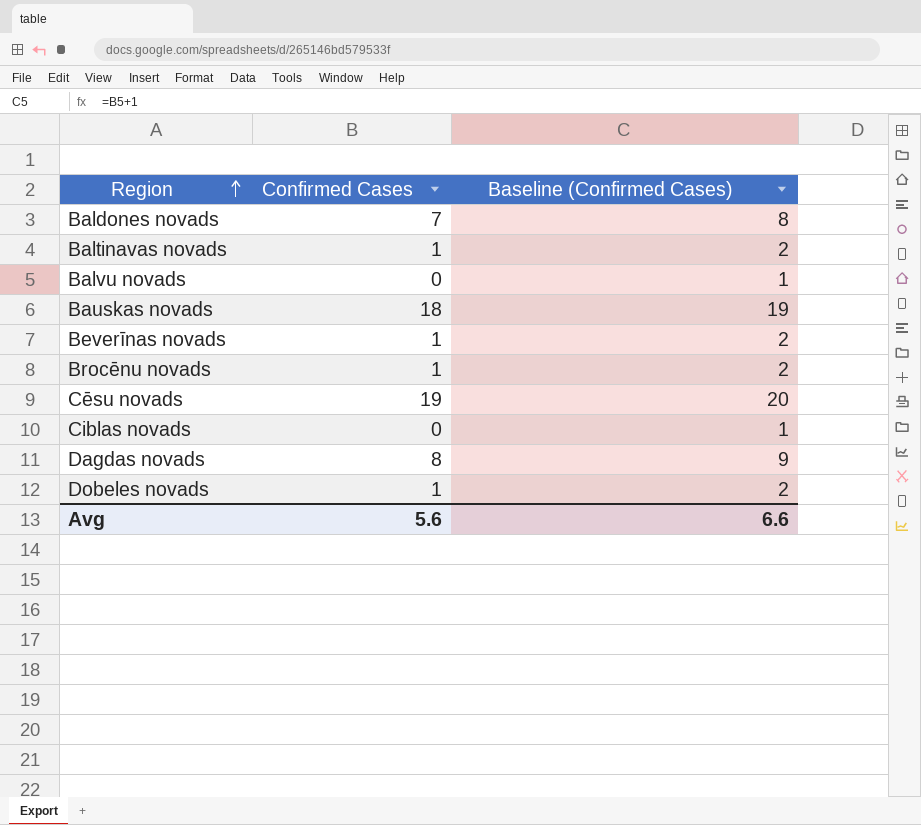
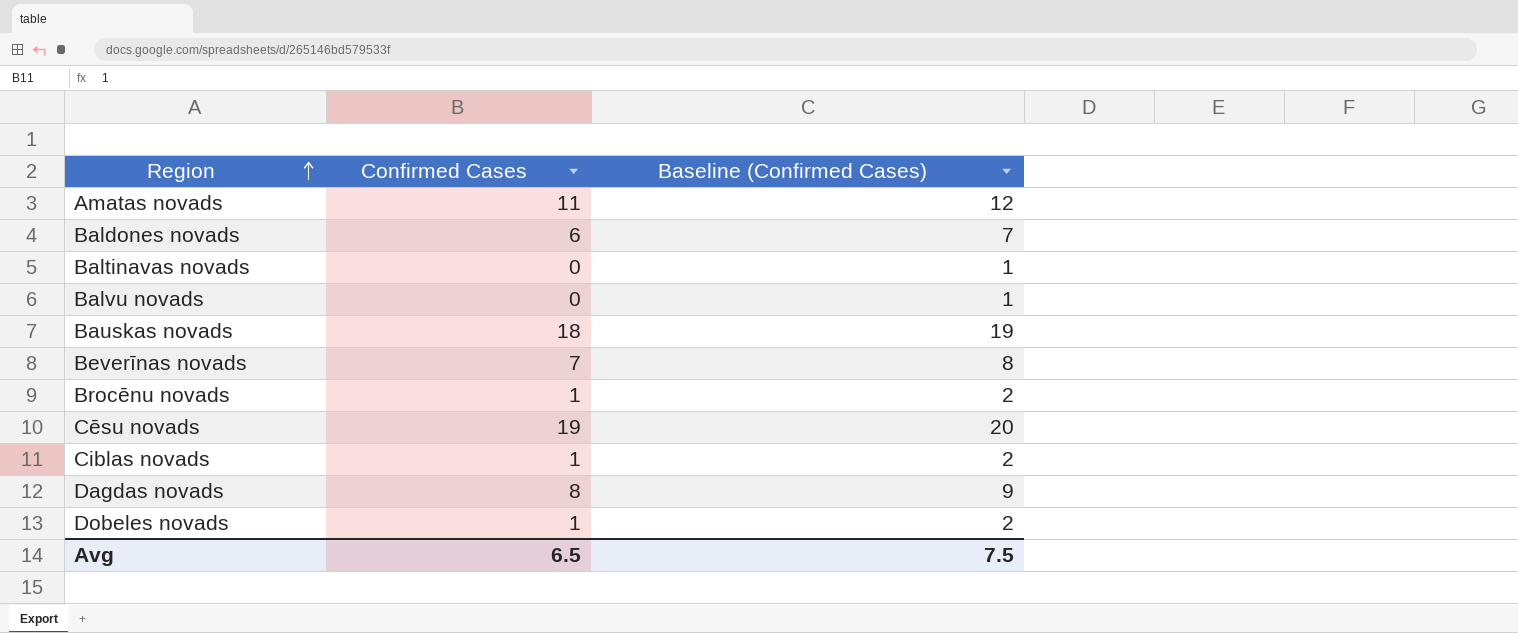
row Amatas novads: none -> 11 | 12
Baldones novads | Confirmed Cases: 7 -> 6
Baldones novads | Baseline (Confirmed Cases): 8 -> 7
Baltinavas novads | Confirmed Cases: 1 -> 0
Baltinavas novads | Baseline (Confirmed Cases): 2 -> 1
Beverīnas novads | Confirmed Cases: 1 -> 7
Beverīnas novads | Baseline (Confirmed Cases): 2 -> 8
Ciblas novads | Confirmed Cases: 0 -> 1
Ciblas novads | Baseline (Confirmed Cases): 1 -> 2
Avg | Confirmed Cases: 5.6 -> 6.5
Avg | Baseline (Confirmed Cases): 6.6 -> 7.5

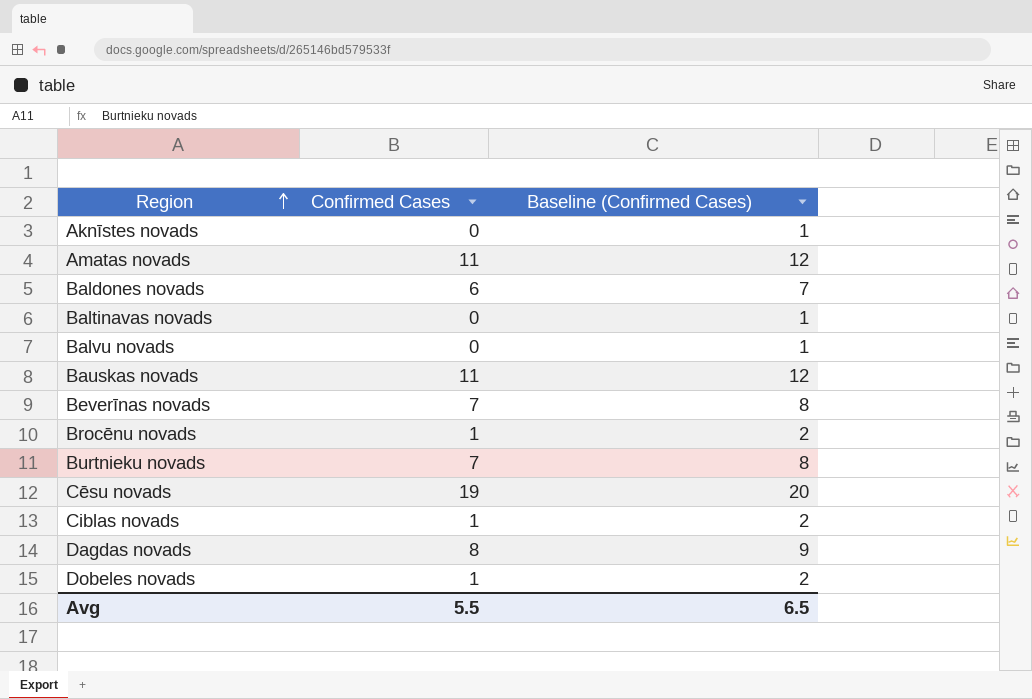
row Aknīstes novads: none -> 0 | 1
Bauskas novads | Confirmed Cases: 18 -> 11
Bauskas novads | Baseline (Confirmed Cases): 19 -> 12
row Burtnieku novads: none -> 7 | 8
Avg | Confirmed Cases: 6.5 -> 5.5
Avg | Baseline (Confirmed Cases): 7.5 -> 6.5

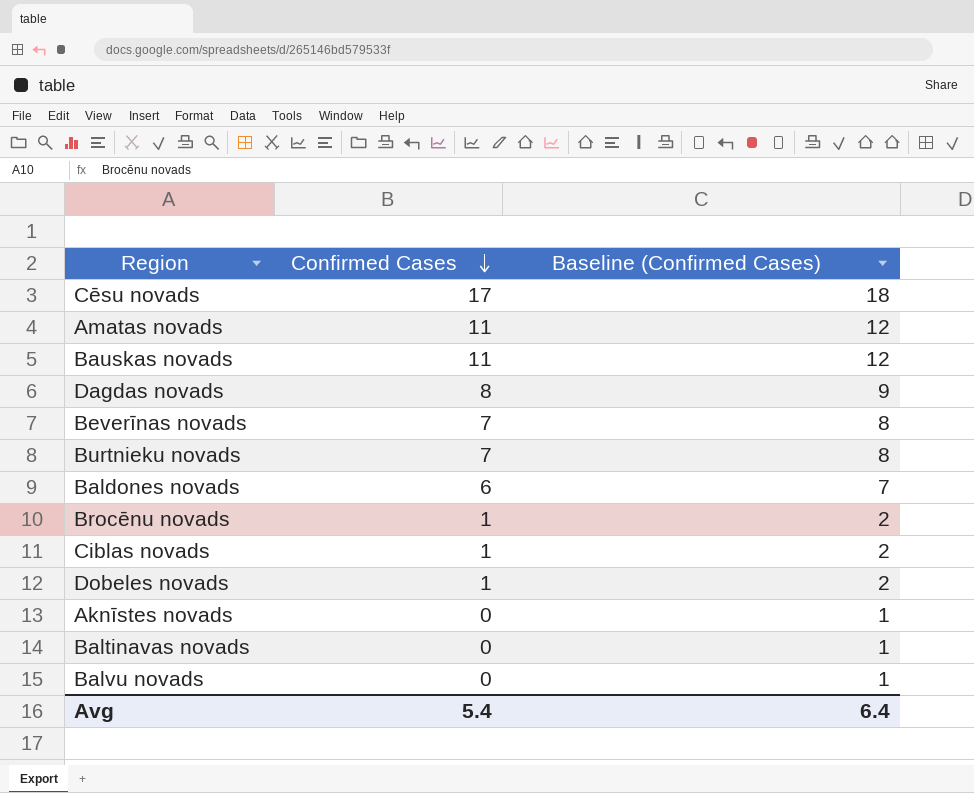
row order: Region ascending -> Confirmed Cases descending
Cēsu novads | Confirmed Cases: 19 -> 17
Cēsu novads | Baseline (Confirmed Cases): 20 -> 18
Avg | Confirmed Cases: 5.5 -> 5.4
Avg | Baseline (Confirmed Cases): 6.5 -> 6.4

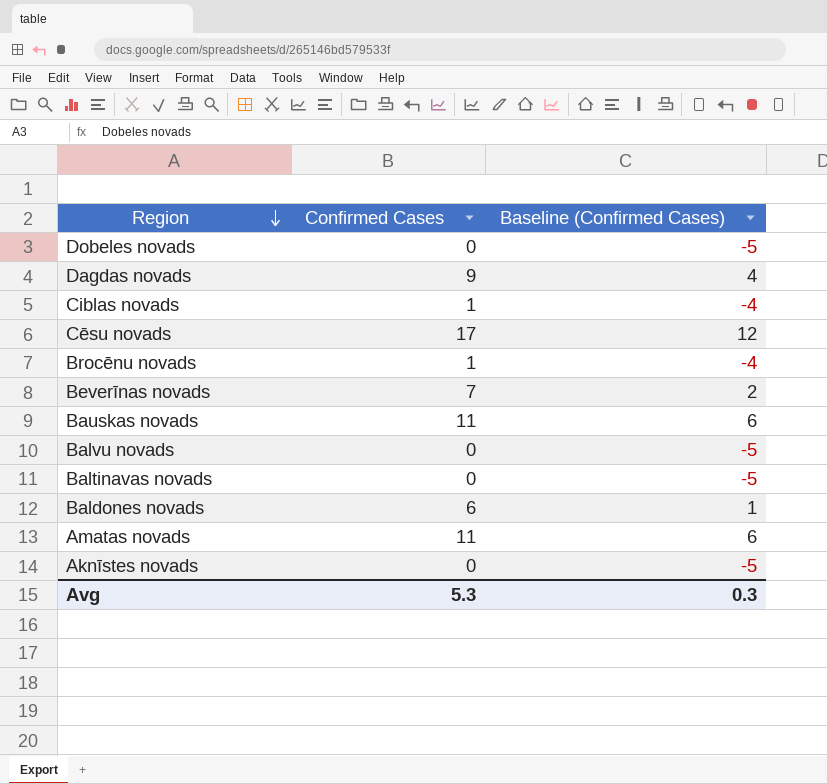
row order: Confirmed Cases descending -> Region descending
column Baseline (Confirmed Cases) | formula: [Confirmed Cases] + 1 -> [Confirmed Cases] - 5
row Burtnieku novads: 7 | 8 -> none
Dobeles novads | Confirmed Cases: 1 -> 0
Dagdas novads | Confirmed Cases: 8 -> 9
Avg | Confirmed Cases: 5.4 -> 5.3
Avg | Baseline (Confirmed Cases): 6.4 -> 0.3

